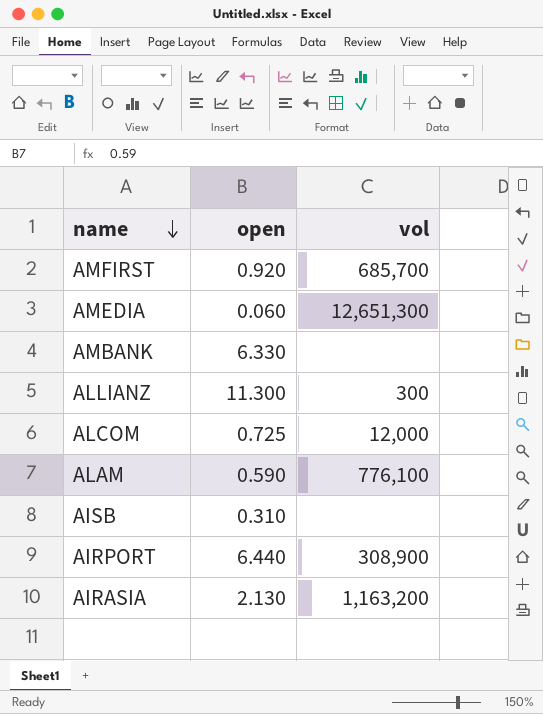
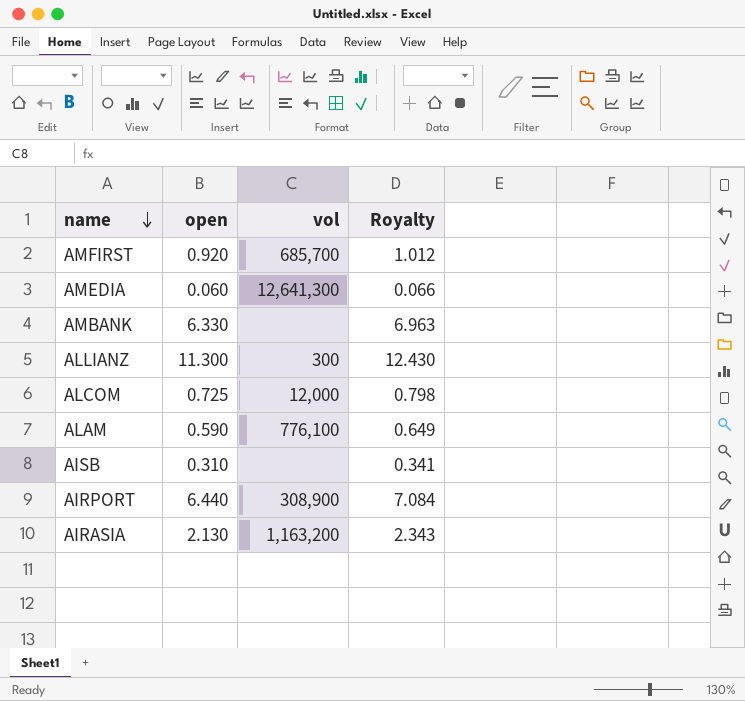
column Royalty | formula: none -> [open] * 1.1
AMEDIA | vol: 12,651,300 -> 12,641,300

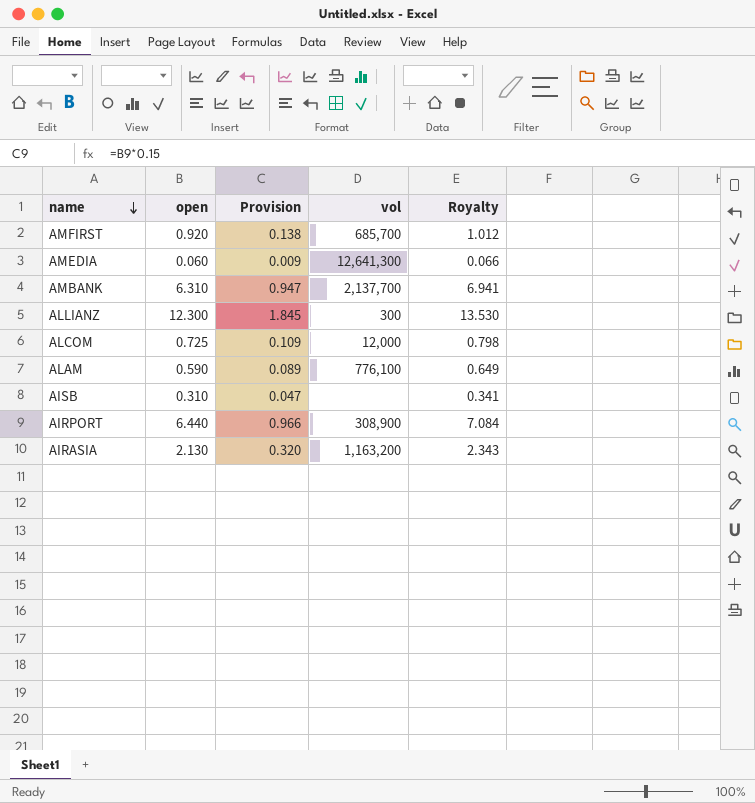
column Provision | formula: none -> [open] * 0.15
AMBANK | open: 6.330 -> 6.310
AMBANK | vol: none -> 2,137,700
AMBANK | Royalty: 6.963 -> 6.941
ALLIANZ | open: 11.300 -> 12.300
ALLIANZ | Royalty: 12.430 -> 13.530

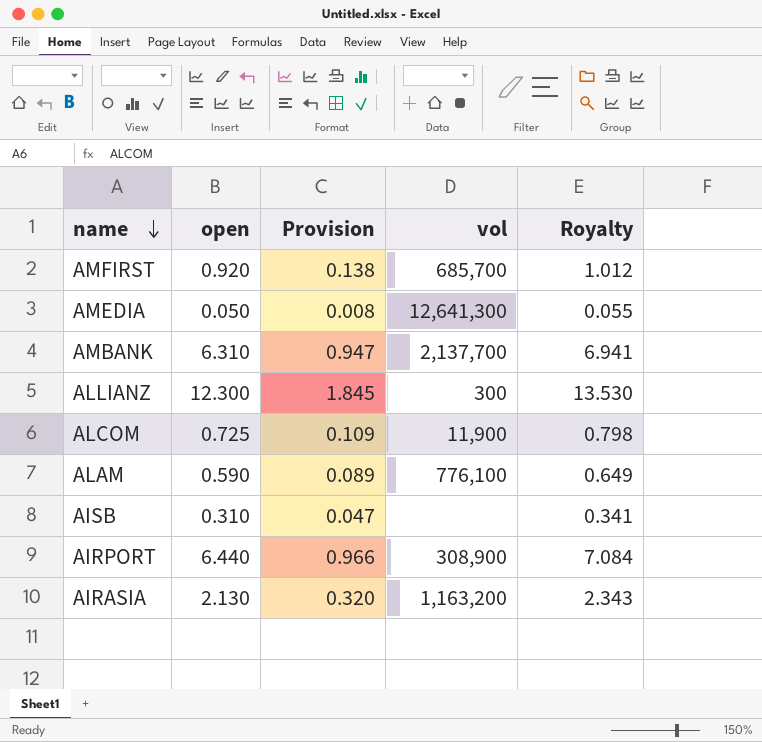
AMEDIA | open: 0.060 -> 0.050
AMEDIA | Provision: 0.009 -> 0.008
AMEDIA | Royalty: 0.066 -> 0.055
ALCOM | vol: 12,000 -> 11,900

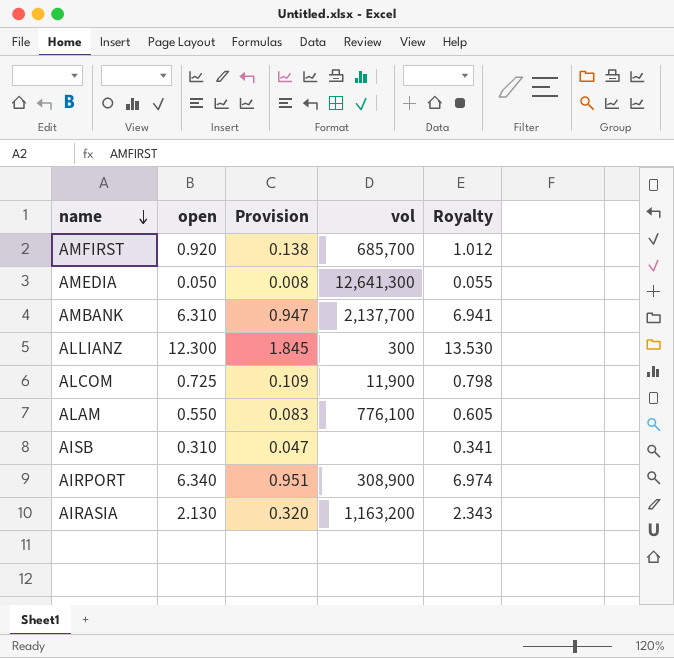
ALAM | open: 0.590 -> 0.550
ALAM | Provision: 0.089 -> 0.083
ALAM | Royalty: 0.649 -> 0.605
AIRPORT | open: 6.440 -> 6.340
AIRPORT | Provision: 0.966 -> 0.951
AIRPORT | Royalty: 7.084 -> 6.974

